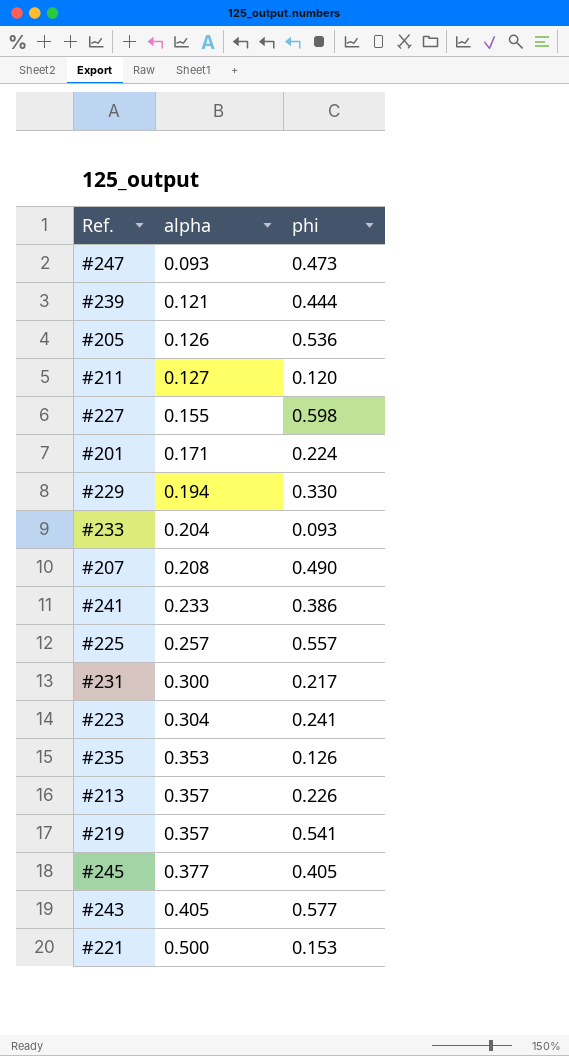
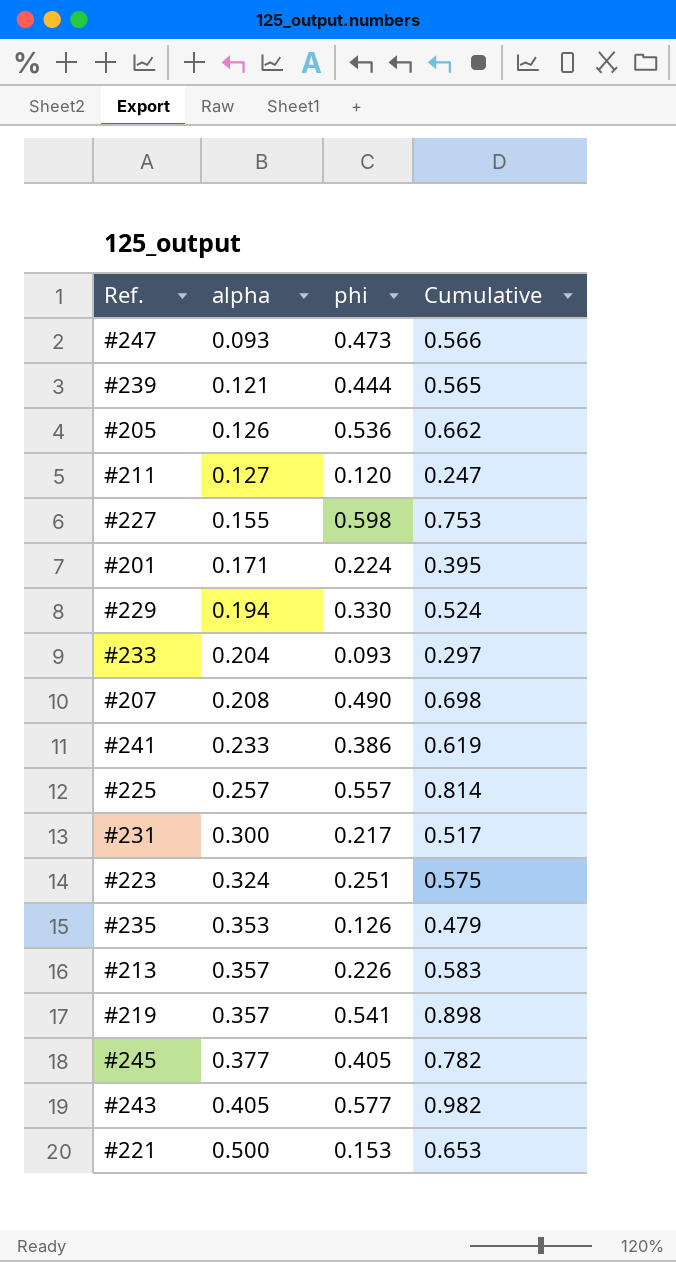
column Cumulative | formula: none -> [alpha] + [phi]
#223 | alpha: 0.304 -> 0.324
#223 | phi: 0.241 -> 0.251

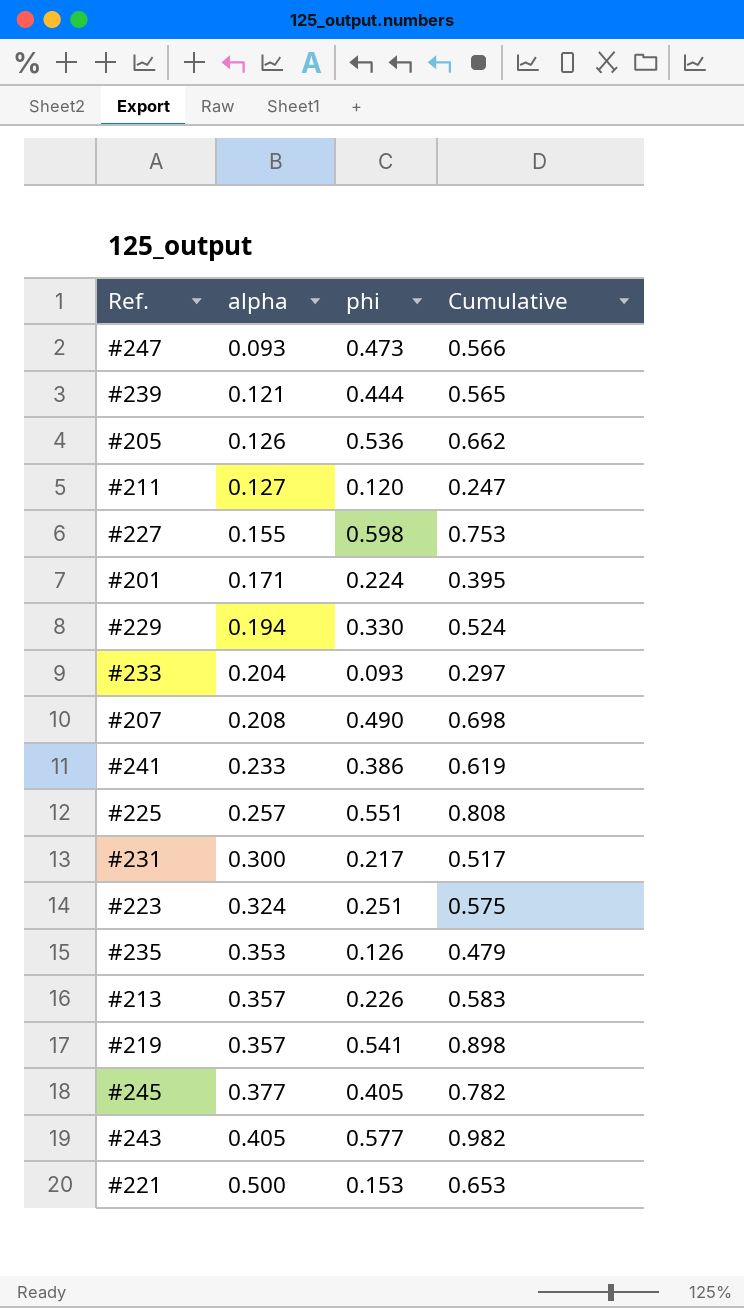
#225 | phi: 0.557 -> 0.551
#225 | Cumulative: 0.814 -> 0.808

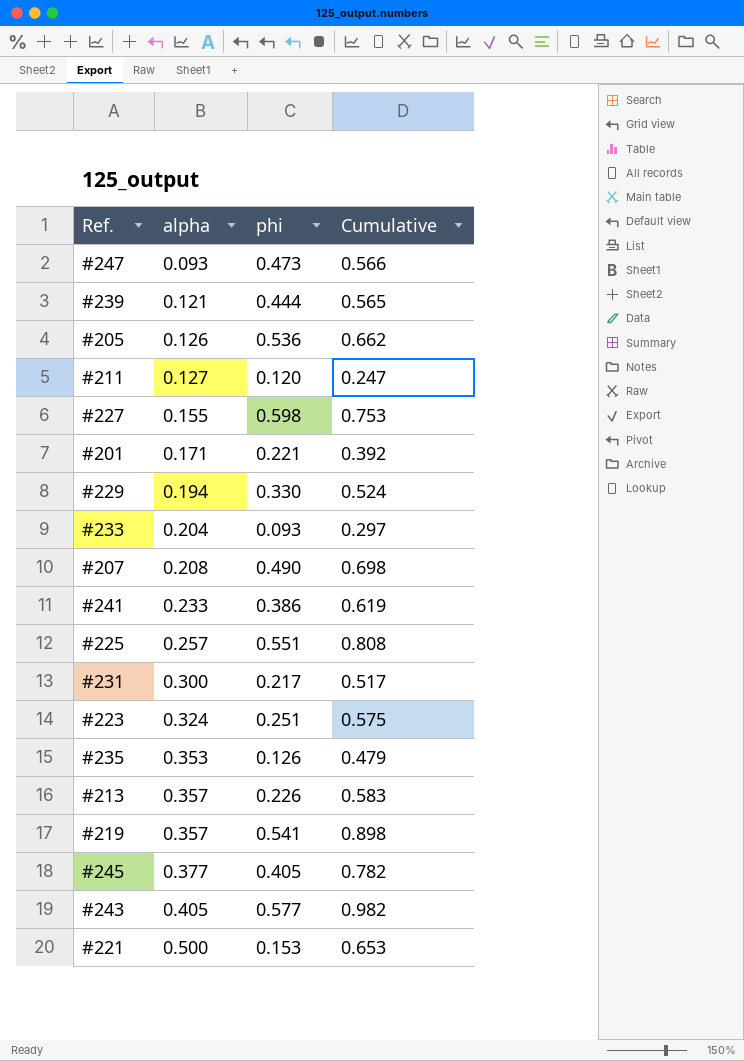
#201 | phi: 0.224 -> 0.221
#201 | Cumulative: 0.395 -> 0.392

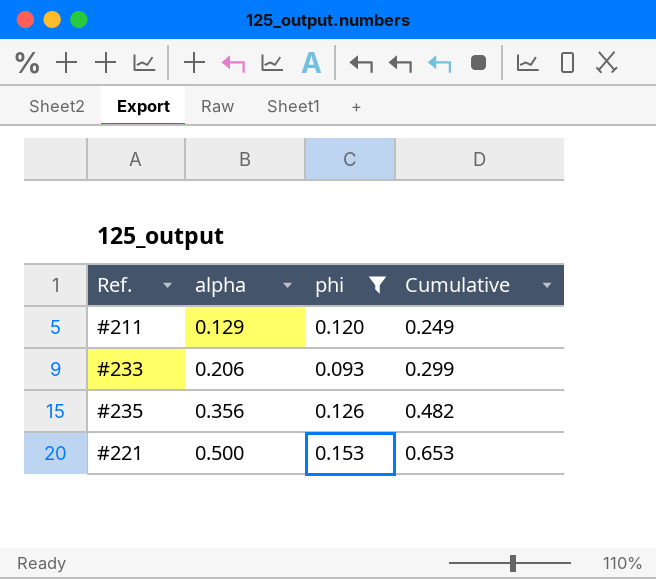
filter: none -> phi <= 0.153
#211 | alpha: 0.127 -> 0.129
#211 | Cumulative: 0.247 -> 0.249
#233 | alpha: 0.204 -> 0.206
#233 | Cumulative: 0.297 -> 0.299
#235 | alpha: 0.353 -> 0.356
#235 | Cumulative: 0.479 -> 0.482

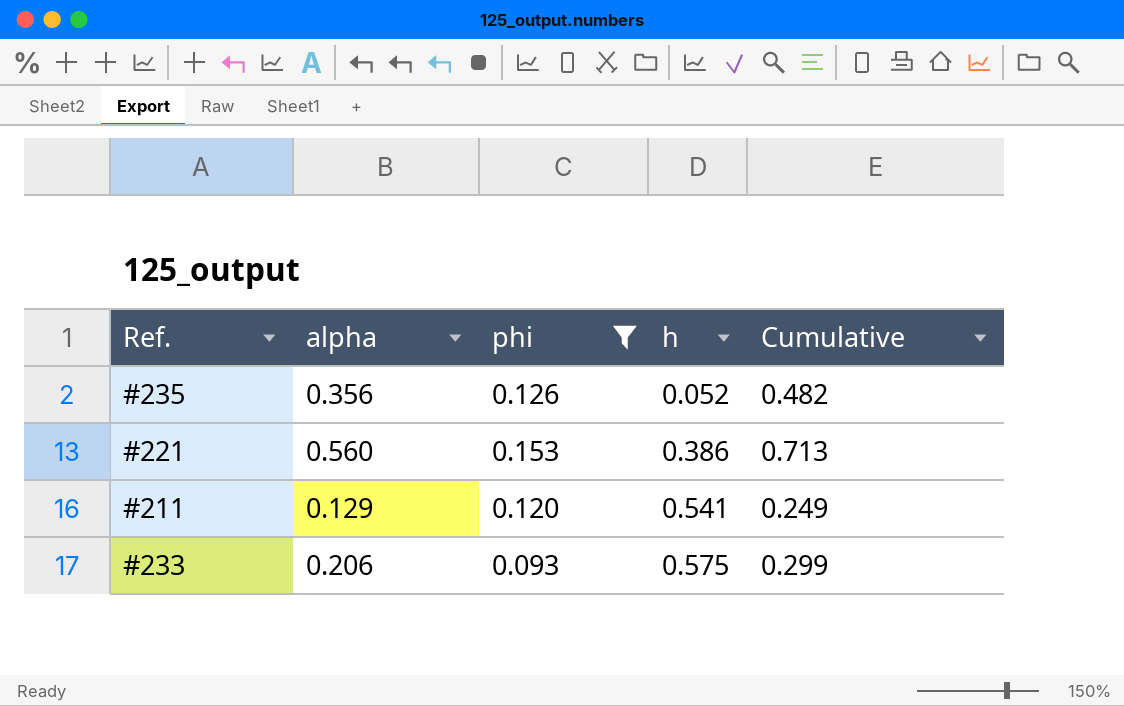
row order: alpha ascending -> h ascending
column h | position: none -> 4
#221 | alpha: 0.500 -> 0.560
#221 | Cumulative: 0.653 -> 0.713

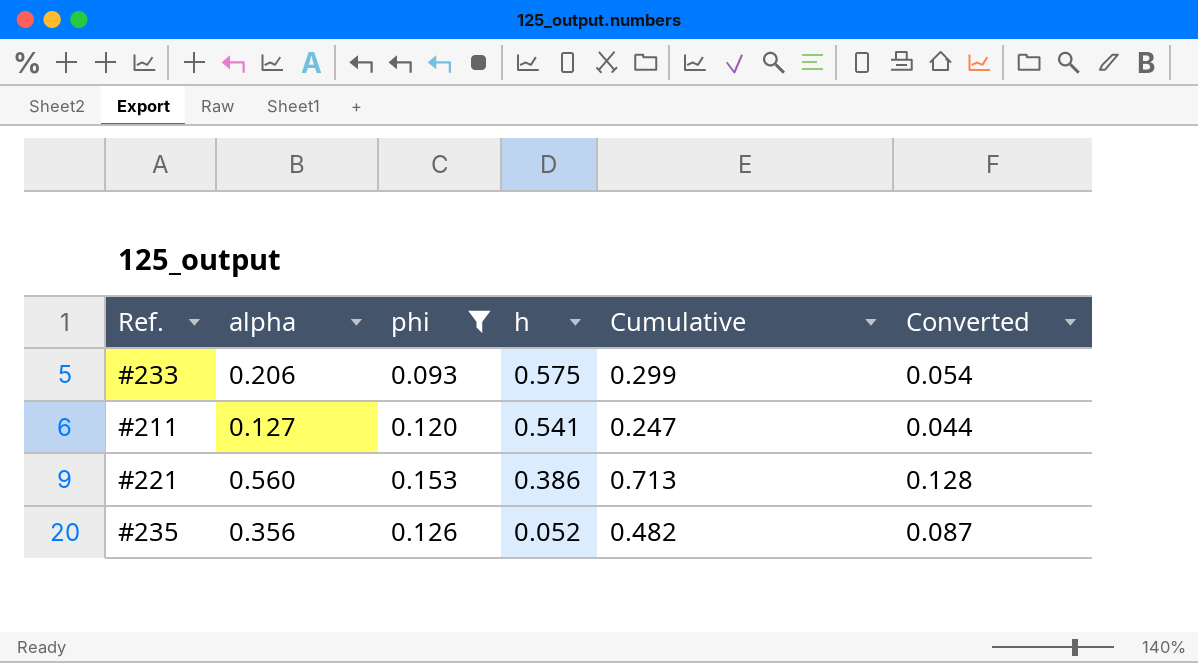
row order: h ascending -> h descending
column Converted | formula: none -> [Cumulative] * 0.18
#211 | alpha: 0.129 -> 0.127
#211 | Cumulative: 0.249 -> 0.247

